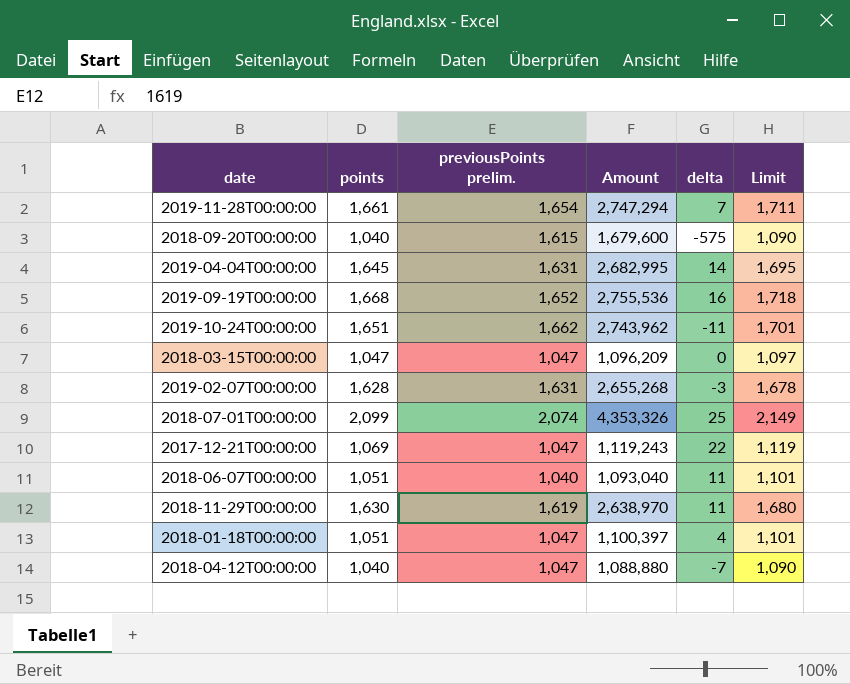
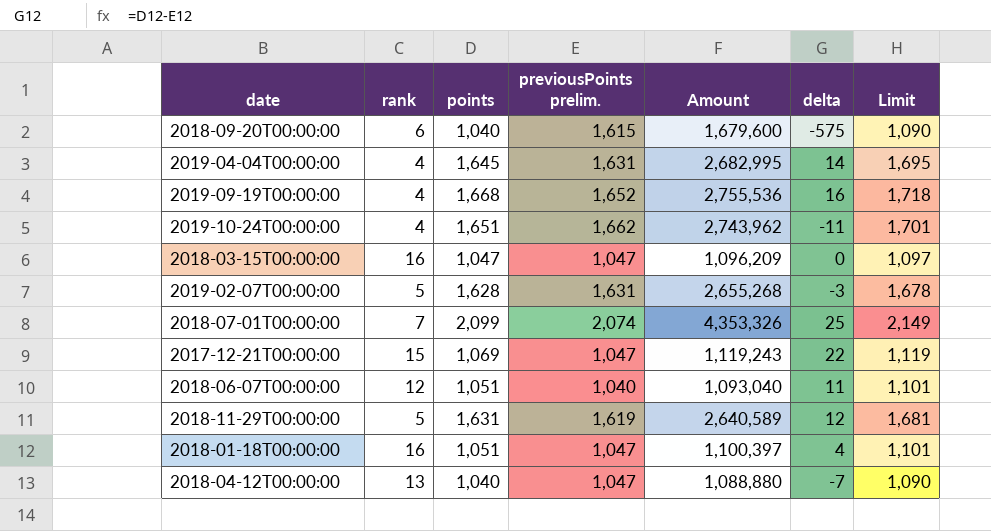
column rank | position: none -> 2
row 2019-11-28T00:00:00: 1,661 | 1,654 | 2,747,294 | 7 | 1,711 -> none
2018-11-29T00:00:00 | points: 1,630 -> 1,631
2018-11-29T00:00:00 | Amount: 2,638,970 -> 2,640,589
2018-11-29T00:00:00 | delta: 11 -> 12
2018-11-29T00:00:00 | Limit: 1,680 -> 1,681

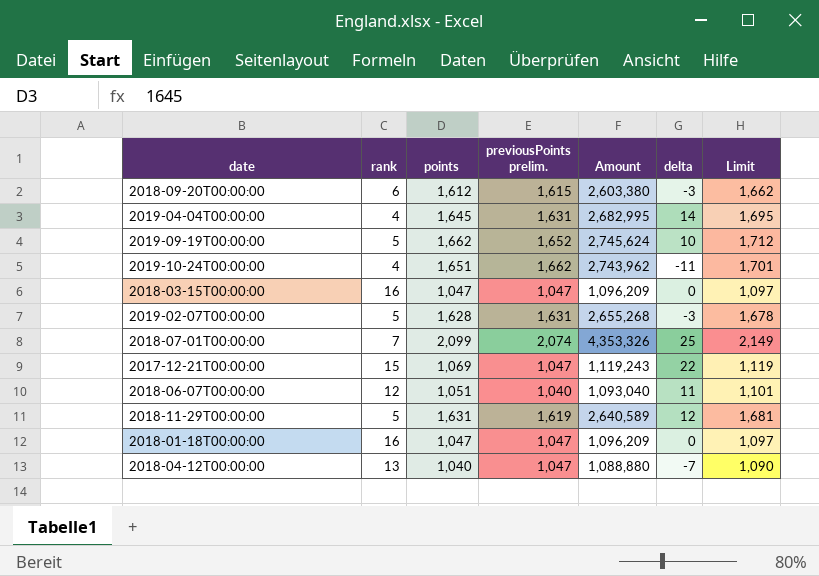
2018-09-20T00:00:00 | points: 1,040 -> 1,612
2018-09-20T00:00:00 | Amount: 1,679,600 -> 2,603,380
2018-09-20T00:00:00 | delta: -575 -> -3
2018-09-20T00:00:00 | Limit: 1,090 -> 1,662
2019-09-19T00:00:00 | rank: 4 -> 5
2019-09-19T00:00:00 | points: 1,668 -> 1,662
2019-09-19T00:00:00 | Amount: 2,755,536 -> 2,745,624
2019-09-19T00:00:00 | delta: 16 -> 10
2019-09-19T00:00:00 | Limit: 1,718 -> 1,712
2018-01-18T00:00:00 | points: 1,051 -> 1,047
2018-01-18T00:00:00 | Amount: 1,100,397 -> 1,096,209
2018-01-18T00:00:00 | delta: 4 -> 0
2018-01-18T00:00:00 | Limit: 1,101 -> 1,097

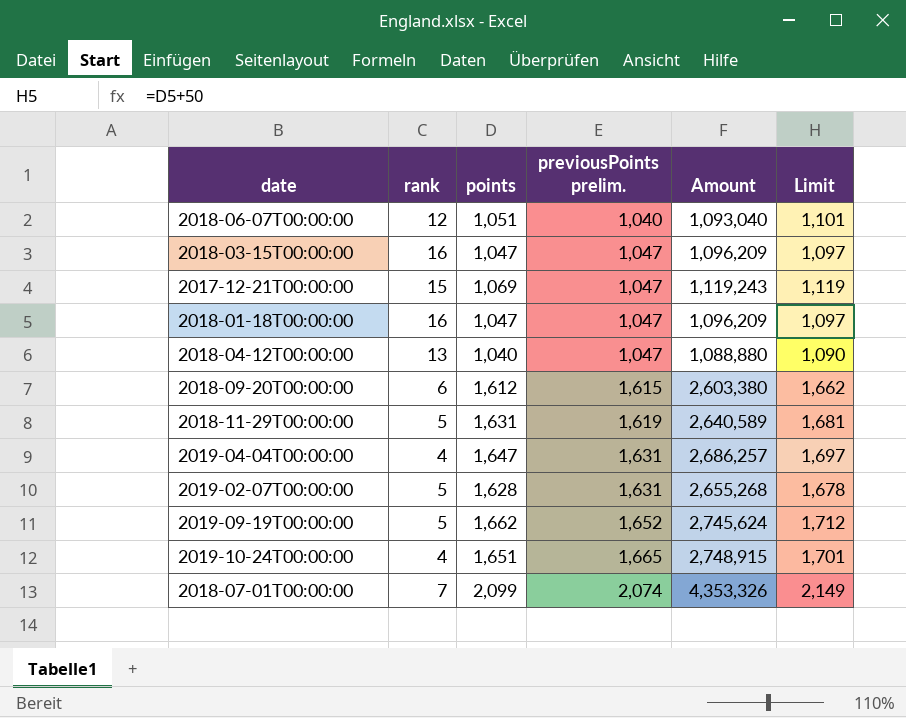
row order: none -> previousPoints prelim. ascending
column delta | formula: [points] - [previousPoints prelim.] -> none
2019-04-04T00:00:00 | points: 1,645 -> 1,647
2019-04-04T00:00:00 | Amount: 2,682,995 -> 2,686,257
2019-04-04T00:00:00 | Limit: 1,695 -> 1,697
2019-10-24T00:00:00 | previousPoints prelim.: 1,662 -> 1,665
2019-10-24T00:00:00 | Amount: 2,743,962 -> 2,748,915

